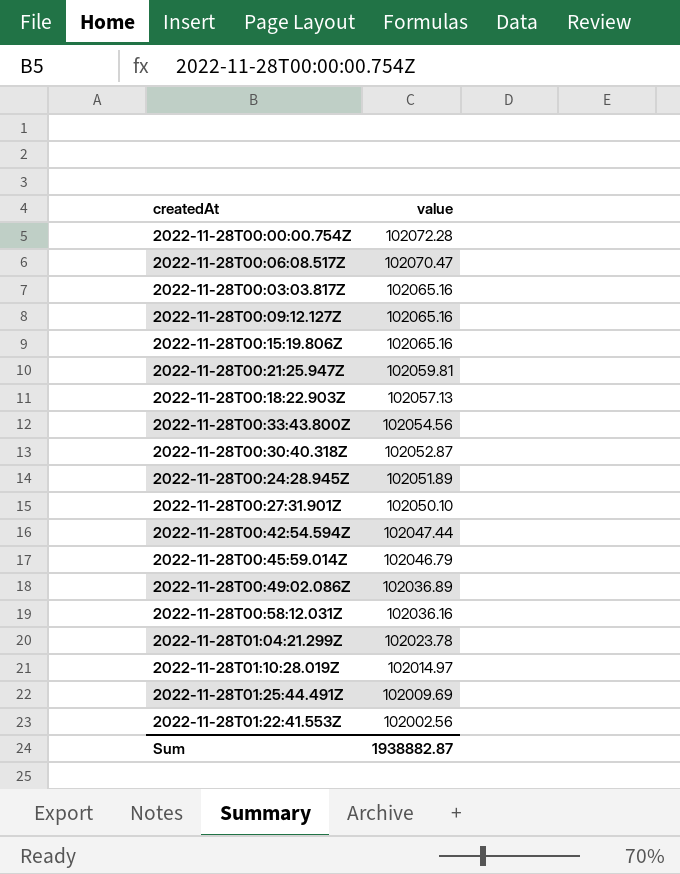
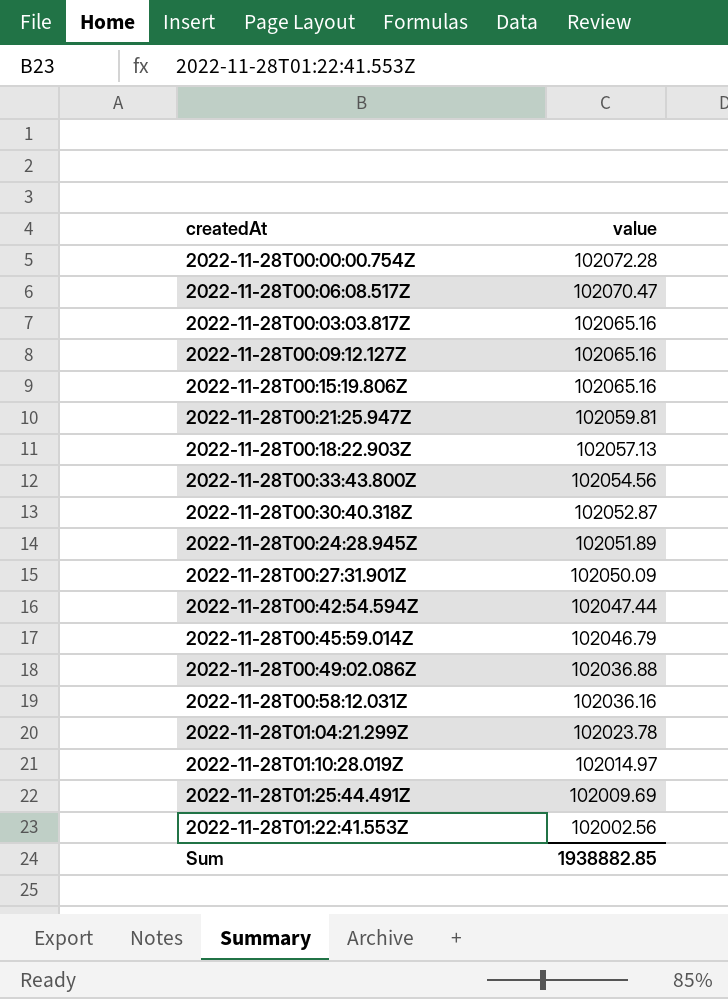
2022-11-28T00:27:31.901Z | value: 102050.10 -> 102050.09
2022-11-28T00:49:02.086Z | value: 102036.89 -> 102036.88
Sum | value: 1938882.87 -> 1938882.85

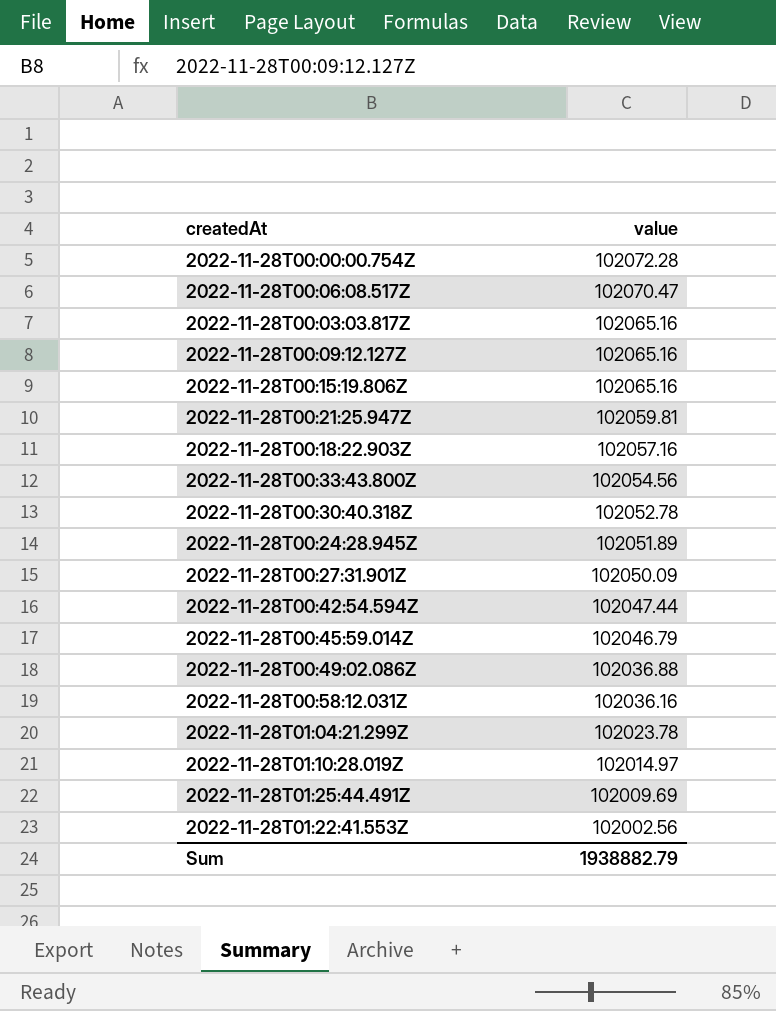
2022-11-28T00:18:22.903Z | value: 102057.13 -> 102057.16
2022-11-28T00:30:40.318Z | value: 102052.87 -> 102052.78
Sum | value: 1938882.85 -> 1938882.79

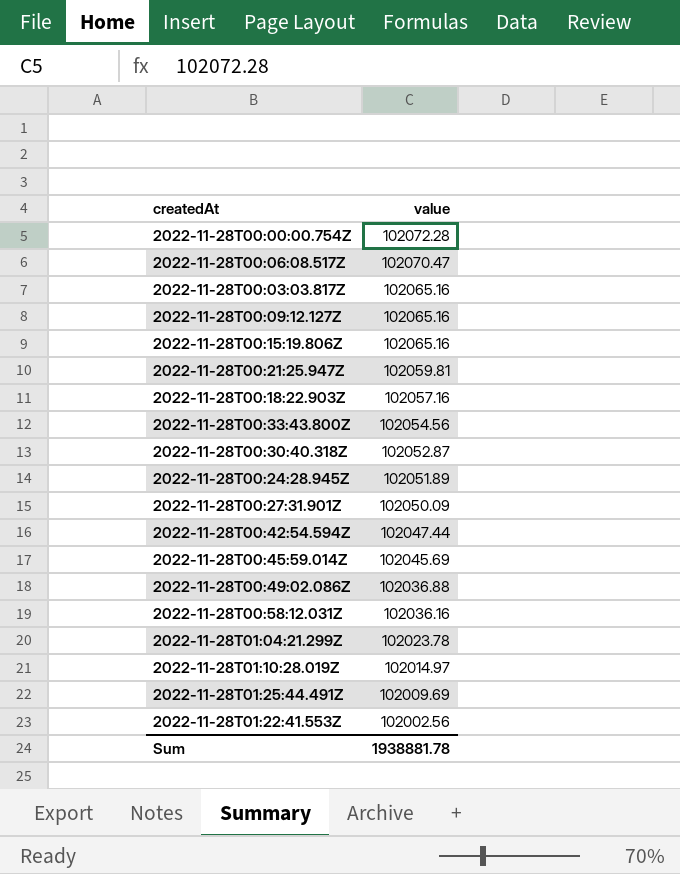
2022-11-28T00:30:40.318Z | value: 102052.78 -> 102052.87
2022-11-28T00:45:59.014Z | value: 102046.79 -> 102045.69
Sum | value: 1938882.79 -> 1938881.78

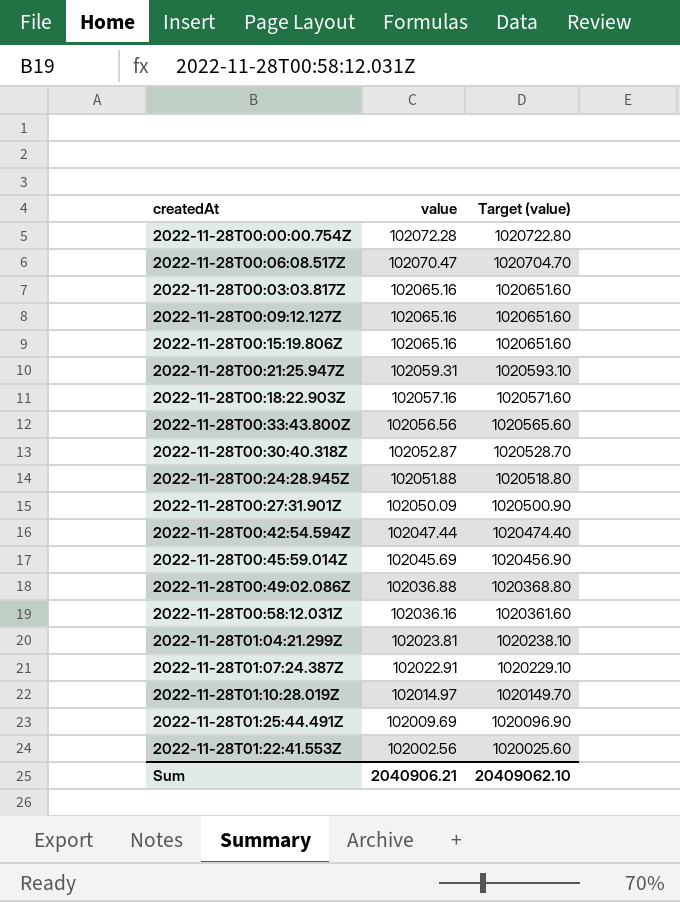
column Target (value) | formula: none -> [value] * 10
2022-11-28T00:21:25.947Z | value: 102059.81 -> 102059.31
2022-11-28T00:33:43.800Z | value: 102054.56 -> 102056.56
2022-11-28T00:24:28.945Z | value: 102051.89 -> 102051.88
2022-11-28T01:04:21.299Z | value: 102023.78 -> 102023.81
row 2022-11-28T01:07:24.387Z: none -> 102022.91 | 1020229.10
Sum | value: 1938881.78 -> 2040906.21

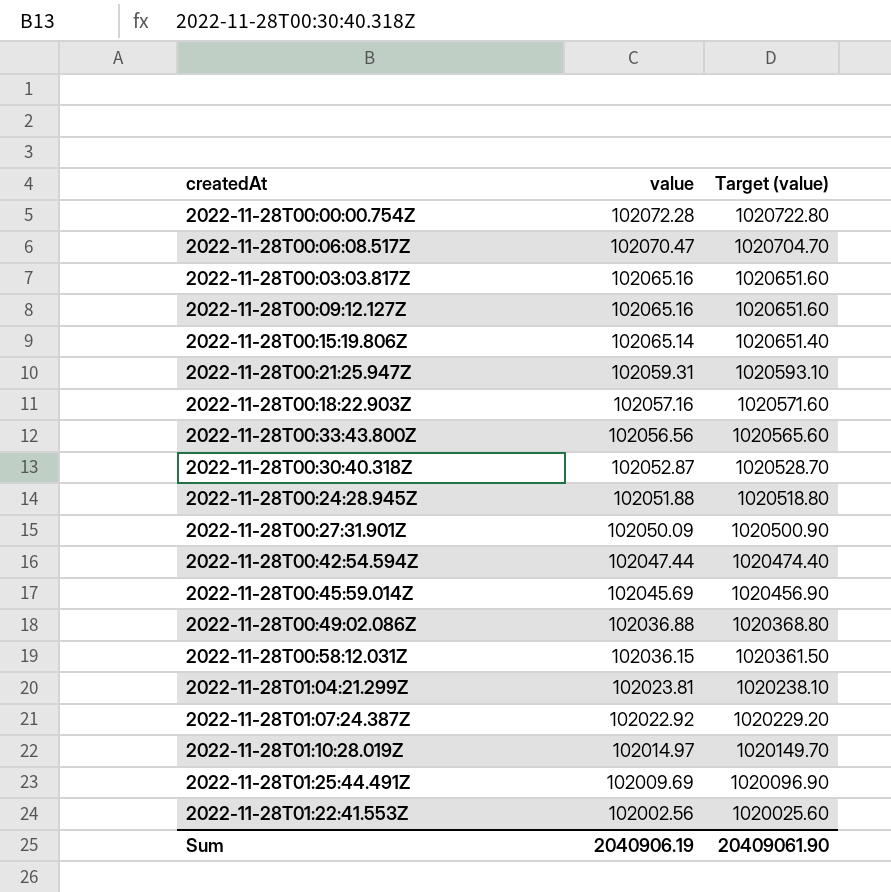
2022-11-28T00:15:19.806Z | value: 102065.16 -> 102065.14
2022-11-28T00:15:19.806Z | Target (value): 1020651.60 -> 1020651.40
2022-11-28T00:58:12.031Z | value: 102036.16 -> 102036.15
2022-11-28T00:58:12.031Z | Target (value): 1020361.60 -> 1020361.50
2022-11-28T01:07:24.387Z | value: 102022.91 -> 102022.92
2022-11-28T01:07:24.387Z | Target (value): 1020229.10 -> 1020229.20
Sum | value: 2040906.21 -> 2040906.19
Sum | Target (value): 20409062.10 -> 20409061.90

